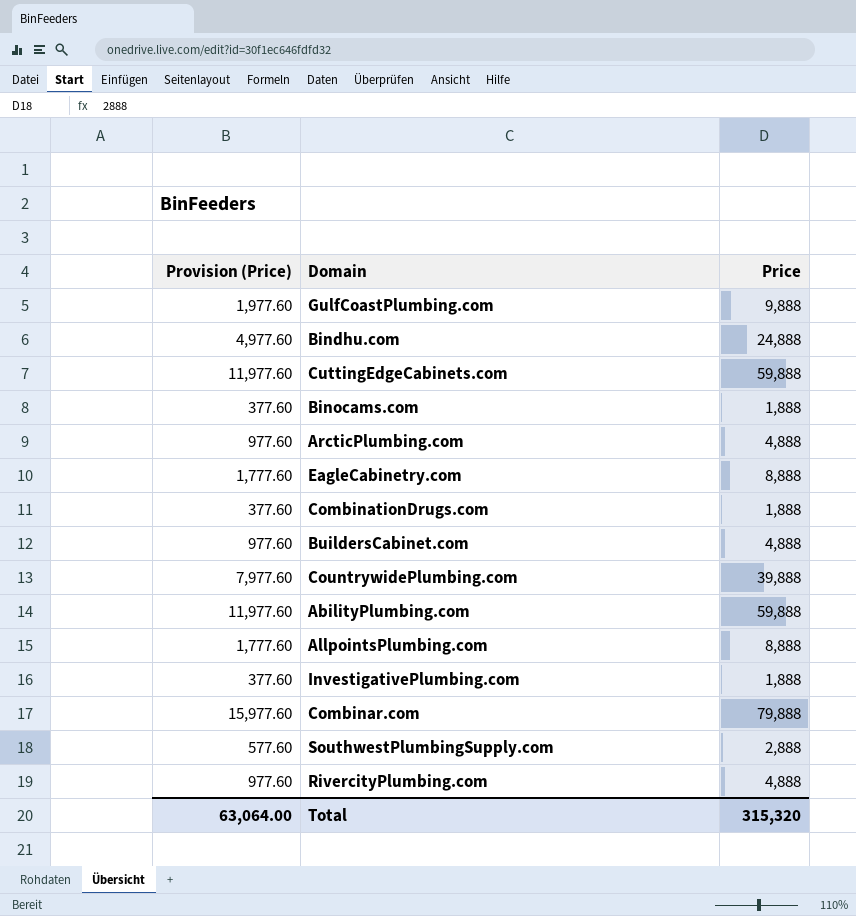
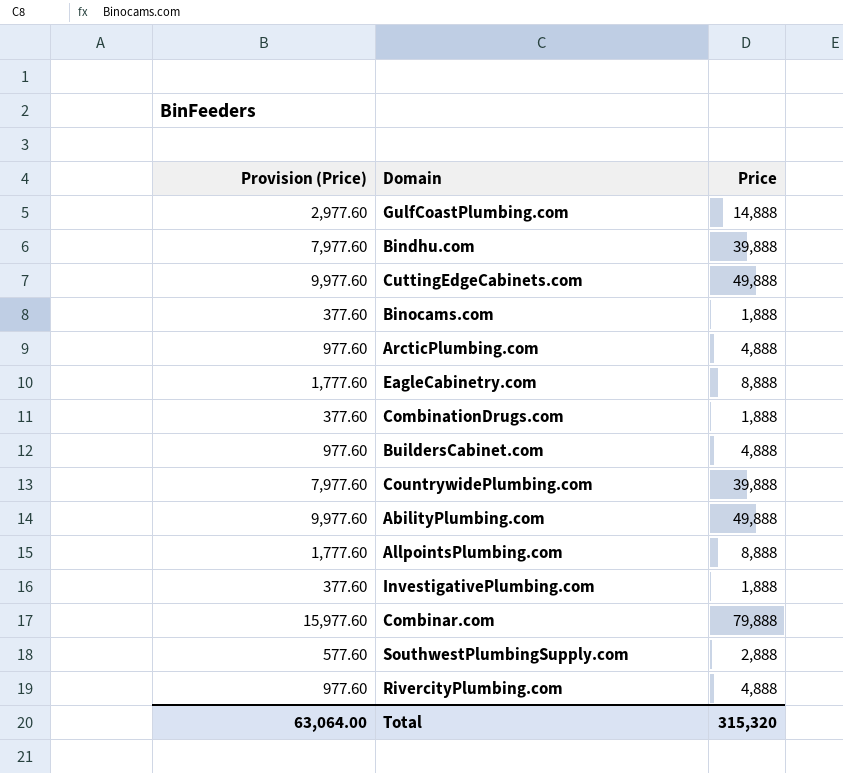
GulfCoastPlumbing.com | Provision (Price): 1,977.60 -> 2,977.60
GulfCoastPlumbing.com | Price: 9,888 -> 14,888
Bindhu.com | Provision (Price): 4,977.60 -> 7,977.60
Bindhu.com | Price: 24,888 -> 39,888
CuttingEdgeCabinets.com | Provision (Price): 11,977.60 -> 9,977.60
CuttingEdgeCabinets.com | Price: 59,888 -> 49,888
AbilityPlumbing.com | Provision (Price): 11,977.60 -> 9,977.60
AbilityPlumbing.com | Price: 59,888 -> 49,888

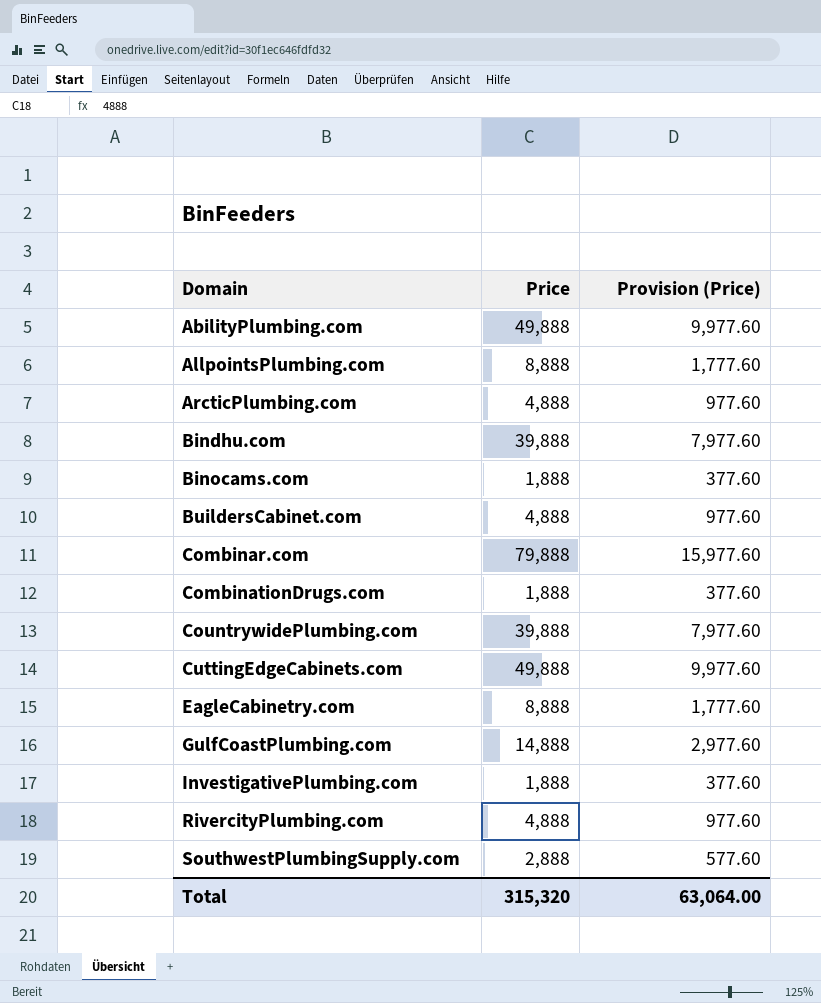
row order: none -> Domain ascending
column Provision (Price) | position: 1 -> 3

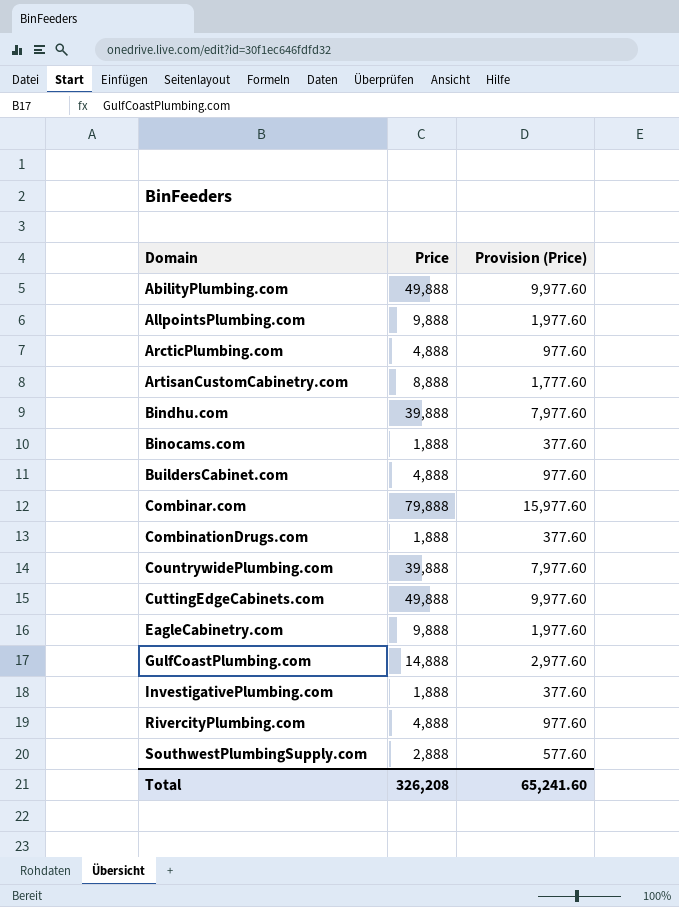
AllpointsPlumbing.com | Price: 8,888 -> 9,888
AllpointsPlumbing.com | Provision (Price): 1,777.60 -> 1,977.60
row ArtisanCustomCabinetry.com: none -> 8,888 | 1,777.60
EagleCabinetry.com | Price: 8,888 -> 9,888
EagleCabinetry.com | Provision (Price): 1,777.60 -> 1,977.60
Total | Price: 315,320 -> 326,208
Total | Provision (Price): 63,064.00 -> 65,241.60

